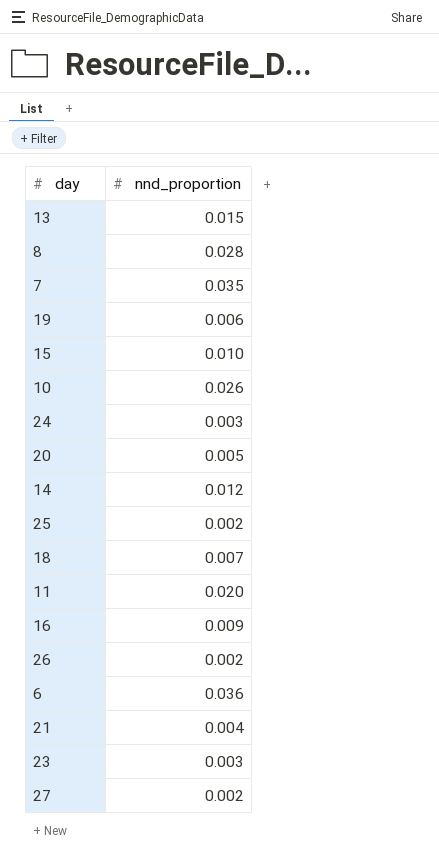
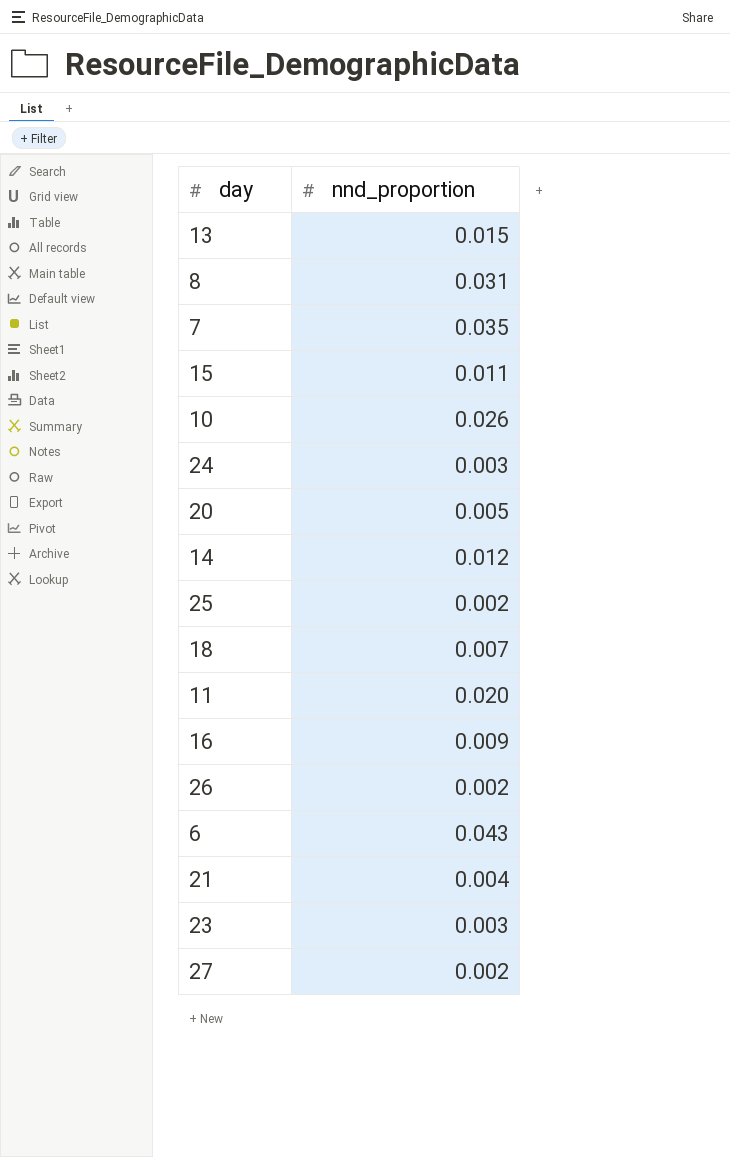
row 19: 0.006 -> none
8 | nnd_proportion: 0.028 -> 0.031
15 | nnd_proportion: 0.010 -> 0.011
6 | nnd_proportion: 0.036 -> 0.043

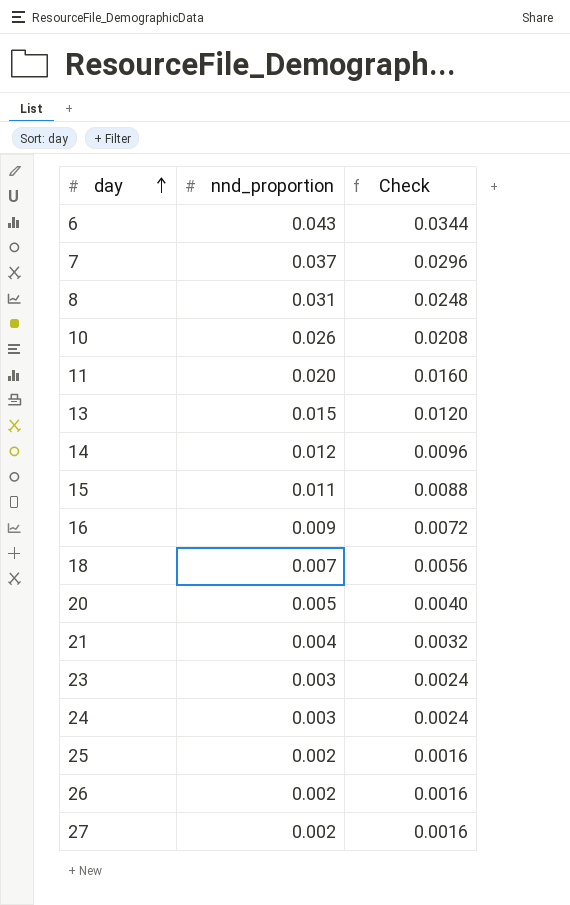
row order: none -> day ascending
column Check | formula: none -> [nnd_proportion] * 0.8
7 | nnd_proportion: 0.035 -> 0.037

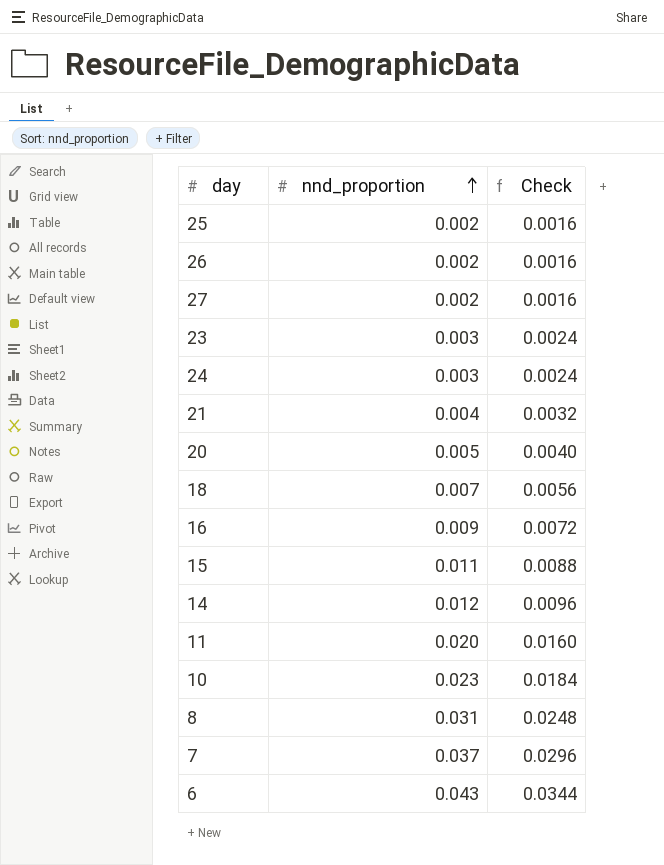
row order: day ascending -> nnd_proportion ascending
row 13: 0.015 | 0.0120 -> none
10 | nnd_proportion: 0.026 -> 0.023
10 | Check: 0.0208 -> 0.0184

